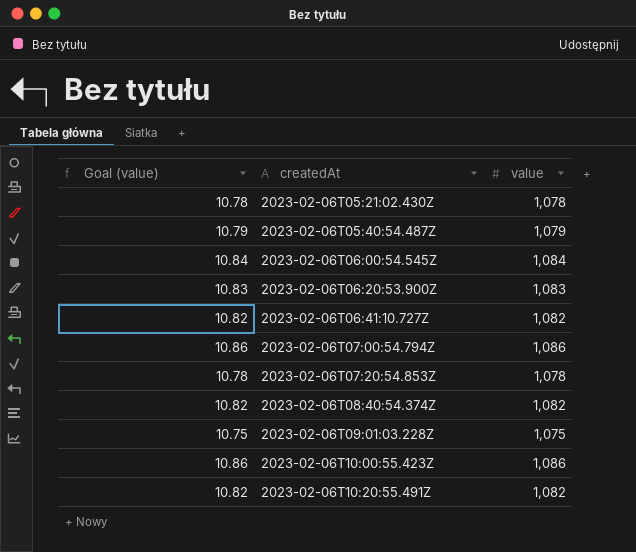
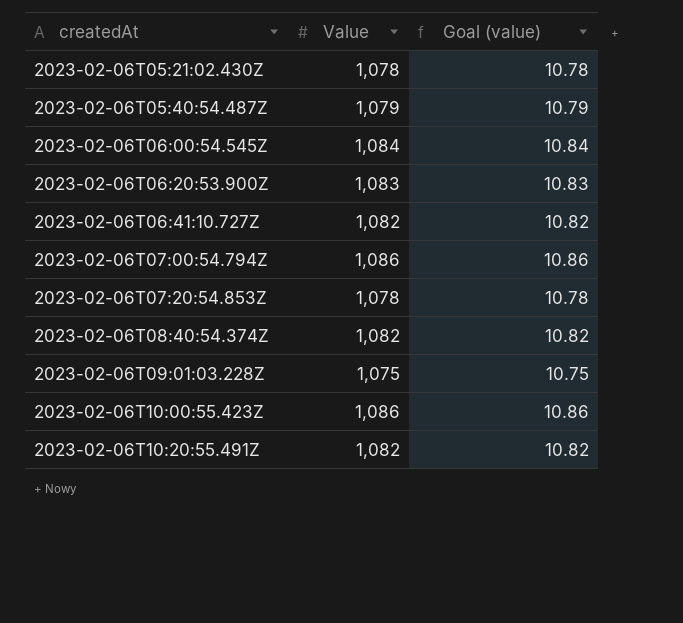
column name: value -> Value
column Goal (value) | position: 1 -> 3

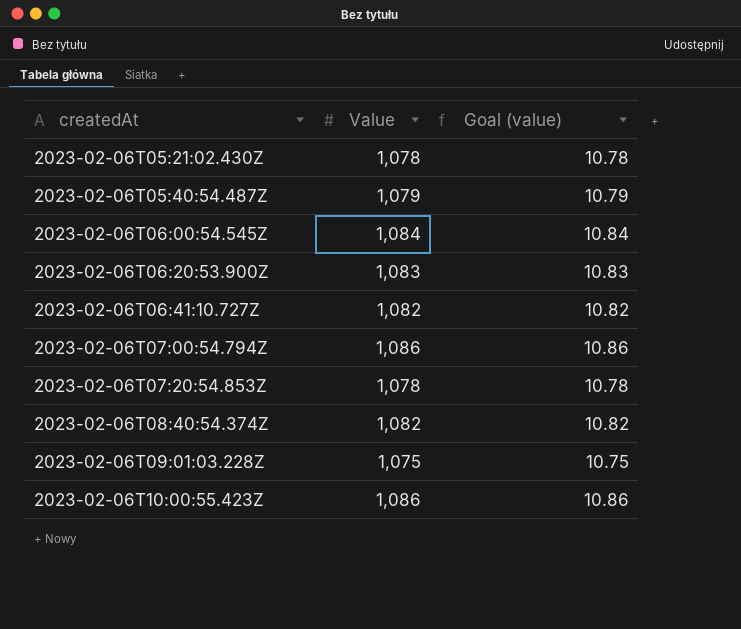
row 2023-02-06T10:20:55.491Z: 1,082 | 10.82 -> none

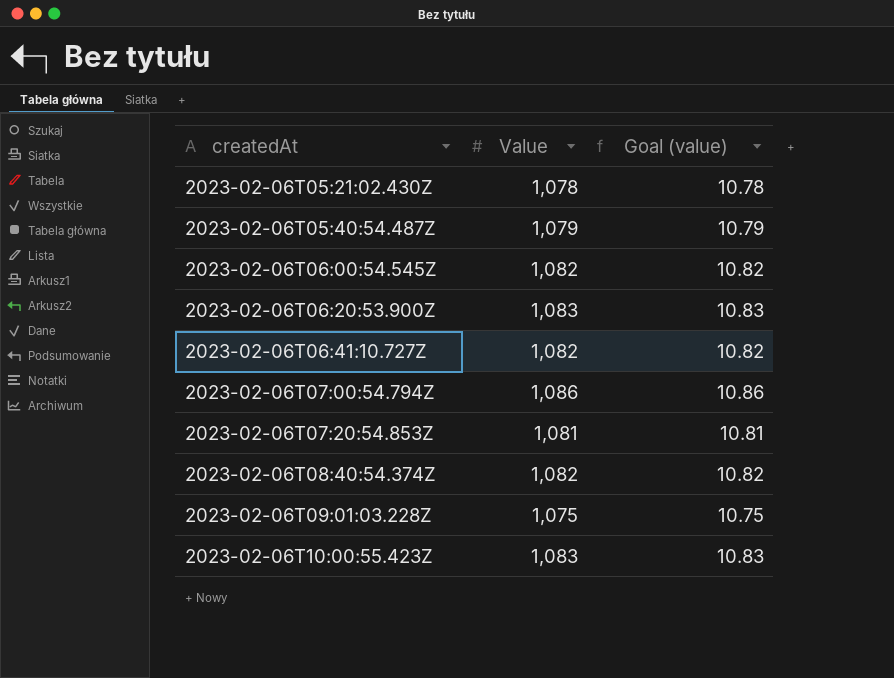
2023-02-06T06:00:54.545Z | Value: 1,084 -> 1,082
2023-02-06T06:00:54.545Z | Goal (value): 10.84 -> 10.82
2023-02-06T07:20:54.853Z | Value: 1,078 -> 1,081
2023-02-06T07:20:54.853Z | Goal (value): 10.78 -> 10.81
2023-02-06T10:00:55.423Z | Value: 1,086 -> 1,083
2023-02-06T10:00:55.423Z | Goal (value): 10.86 -> 10.83

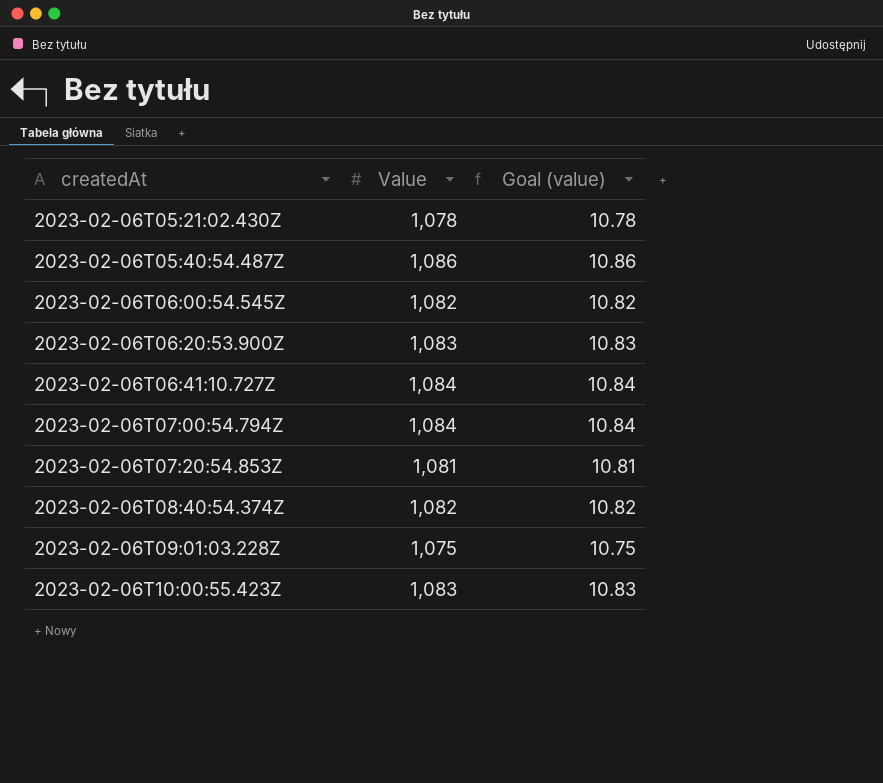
2023-02-06T05:40:54.487Z | Value: 1,079 -> 1,086
2023-02-06T05:40:54.487Z | Goal (value): 10.79 -> 10.86
2023-02-06T06:41:10.727Z | Value: 1,082 -> 1,084
2023-02-06T06:41:10.727Z | Goal (value): 10.82 -> 10.84
2023-02-06T07:00:54.794Z | Value: 1,086 -> 1,084
2023-02-06T07:00:54.794Z | Goal (value): 10.86 -> 10.84

